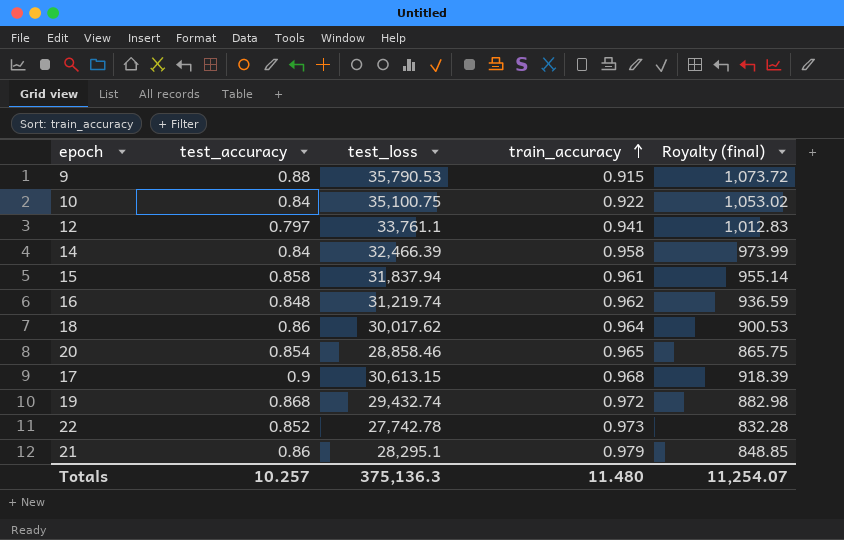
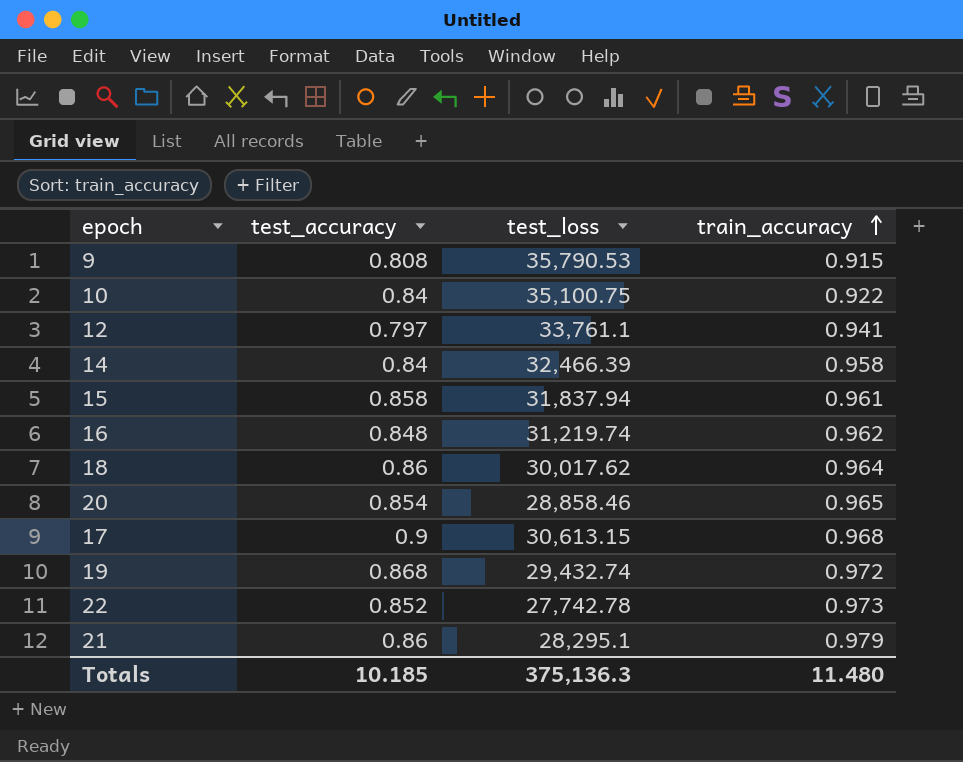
column Royalty (final) | formula: [test_loss] * 0.03 -> none
9 | test_accuracy: 0.88 -> 0.808
Totals | test_accuracy: 10.257 -> 10.185

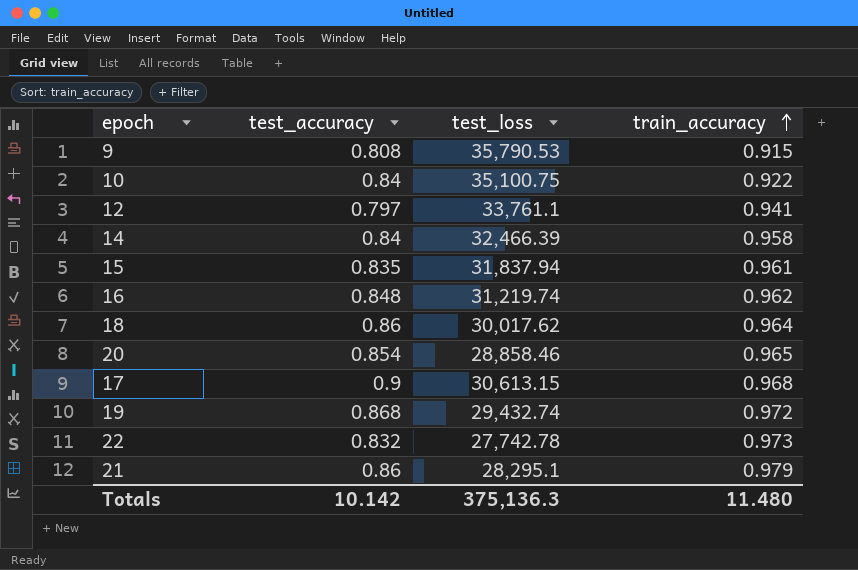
15 | test_accuracy: 0.858 -> 0.835
22 | test_accuracy: 0.852 -> 0.832
Totals | test_accuracy: 10.185 -> 10.142

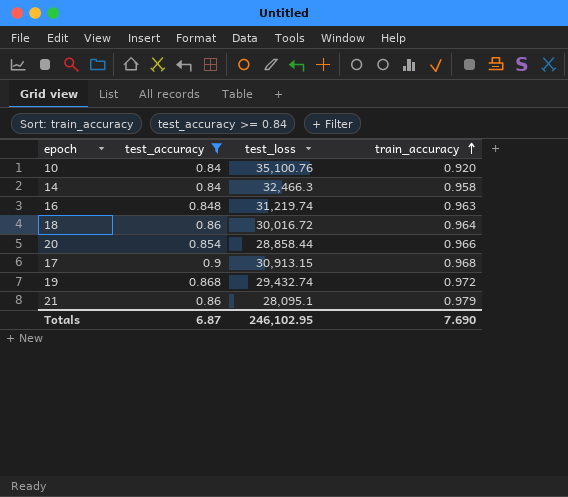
filter: none -> test_accuracy >= 0.84
10 | test_loss: 35,100.75 -> 35,100.76
10 | train_accuracy: 0.922 -> 0.920
14 | test_loss: 32,466.39 -> 32,466.3
16 | train_accuracy: 0.962 -> 0.963
18 | test_loss: 30,017.62 -> 30,016.72
20 | test_loss: 28,858.46 -> 28,858.44
20 | train_accuracy: 0.965 -> 0.966
17 | test_loss: 30,613.15 -> 30,913.15
21 | test_loss: 28,295.1 -> 28,095.1
Totals | test_accuracy: 10.142 -> 6.87
Totals | test_loss: 375,136.3 -> 246,102.95
Totals | train_accuracy: 11.480 -> 7.690

